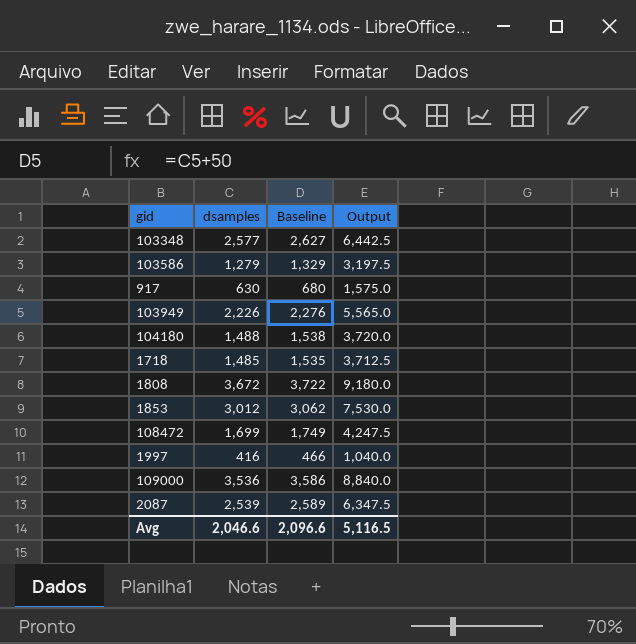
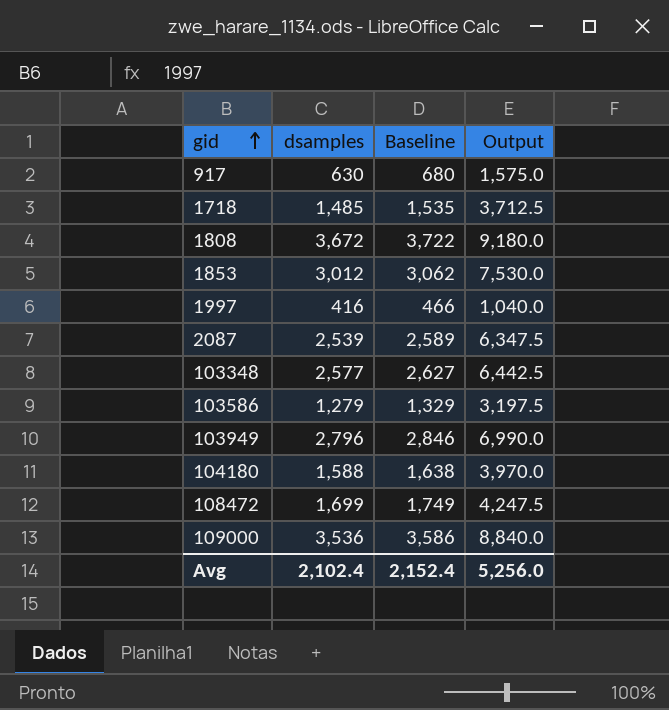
row order: none -> gid ascending
103949 | dsamples: 2,226 -> 2,796
103949 | Baseline: 2,276 -> 2,846
103949 | Output: 5,565.0 -> 6,990.0
104180 | dsamples: 1,488 -> 1,588
104180 | Baseline: 1,538 -> 1,638
104180 | Output: 3,720.0 -> 3,970.0
Avg | dsamples: 2,046.6 -> 2,102.4
Avg | Baseline: 2,096.6 -> 2,152.4
Avg | Output: 5,116.5 -> 5,256.0

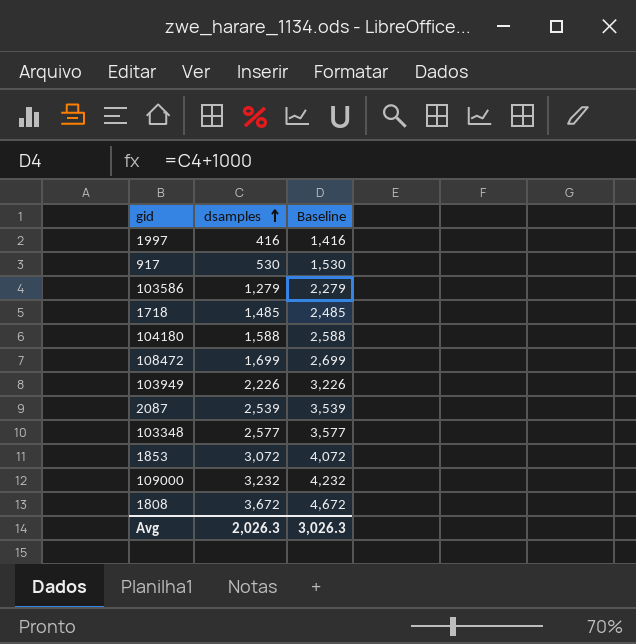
row order: gid ascending -> dsamples ascending
column Output | formula: [dsamples] * 2.5 -> none
column Baseline | formula: [dsamples] + 50 -> [dsamples] + 1000
917 | dsamples: 630 -> 530
103949 | dsamples: 2,796 -> 2,226
1853 | dsamples: 3,012 -> 3,072
109000 | dsamples: 3,536 -> 3,232
Avg | dsamples: 2,102.4 -> 2,026.3
Avg | Baseline: 2,152.4 -> 3,026.3

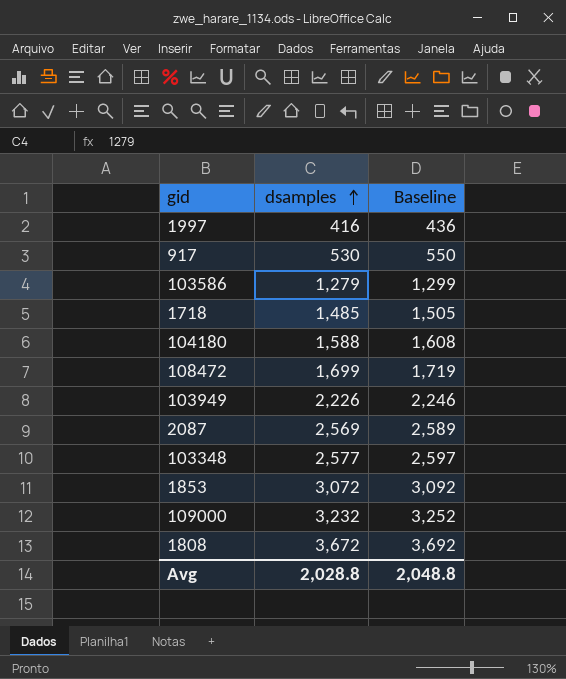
column Baseline | formula: [dsamples] + 1000 -> [dsamples] + 20
2087 | dsamples: 2,539 -> 2,569
Avg | dsamples: 2,026.3 -> 2,028.8
Avg | Baseline: 3,026.3 -> 2,048.8

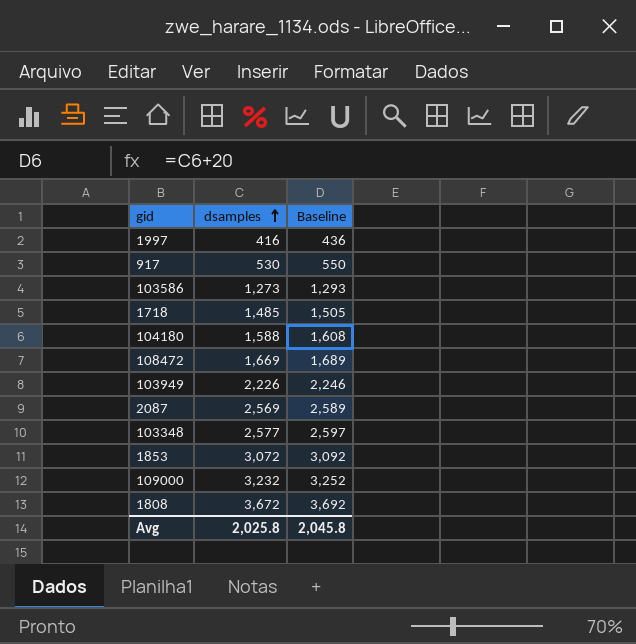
103586 | dsamples: 1,279 -> 1,273
103586 | Baseline: 1,299 -> 1,293
108472 | dsamples: 1,699 -> 1,669
108472 | Baseline: 1,719 -> 1,689
Avg | dsamples: 2,028.8 -> 2,025.8
Avg | Baseline: 2,048.8 -> 2,045.8

